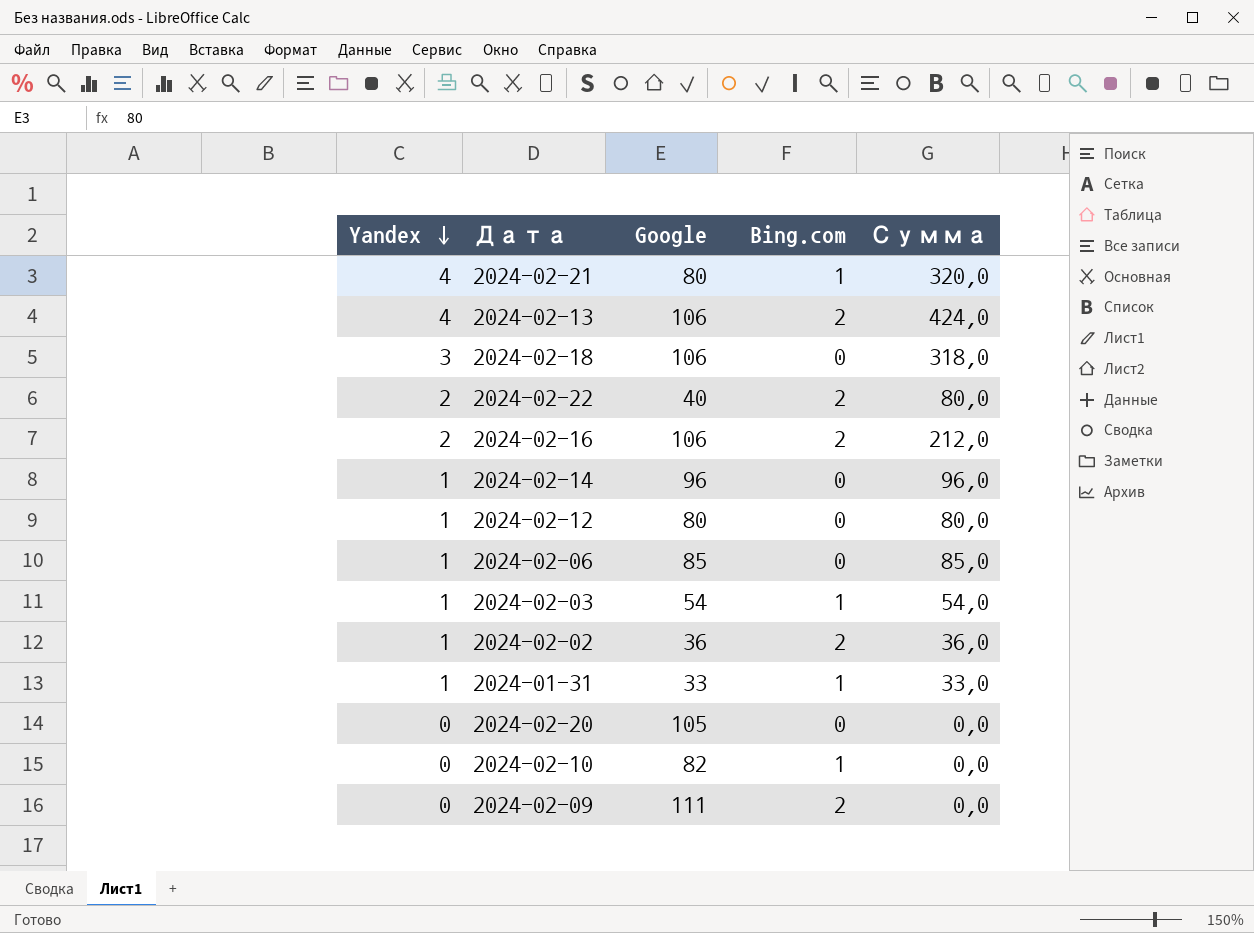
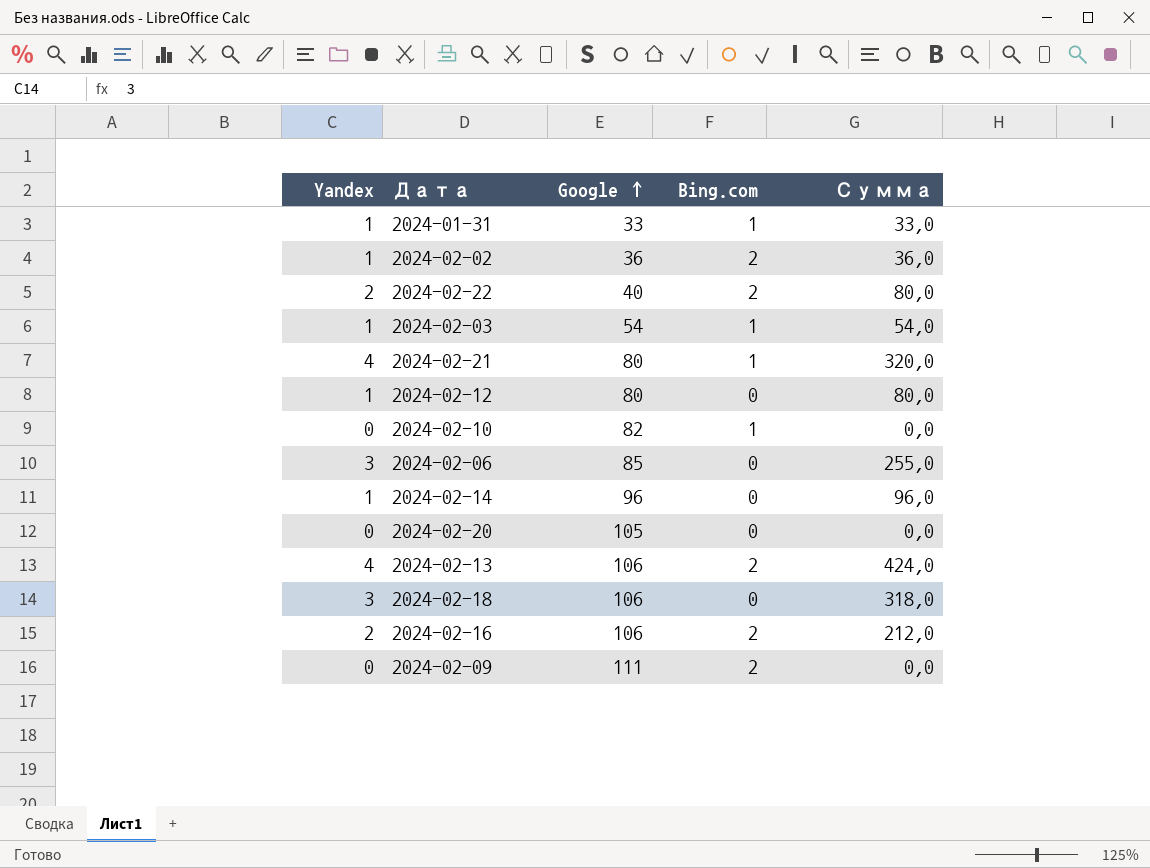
row order: Yandex descending -> Google ascending
2024-02-06 | Yandex: 1 -> 3
2024-02-06 | Сумма: 85,0 -> 255,0

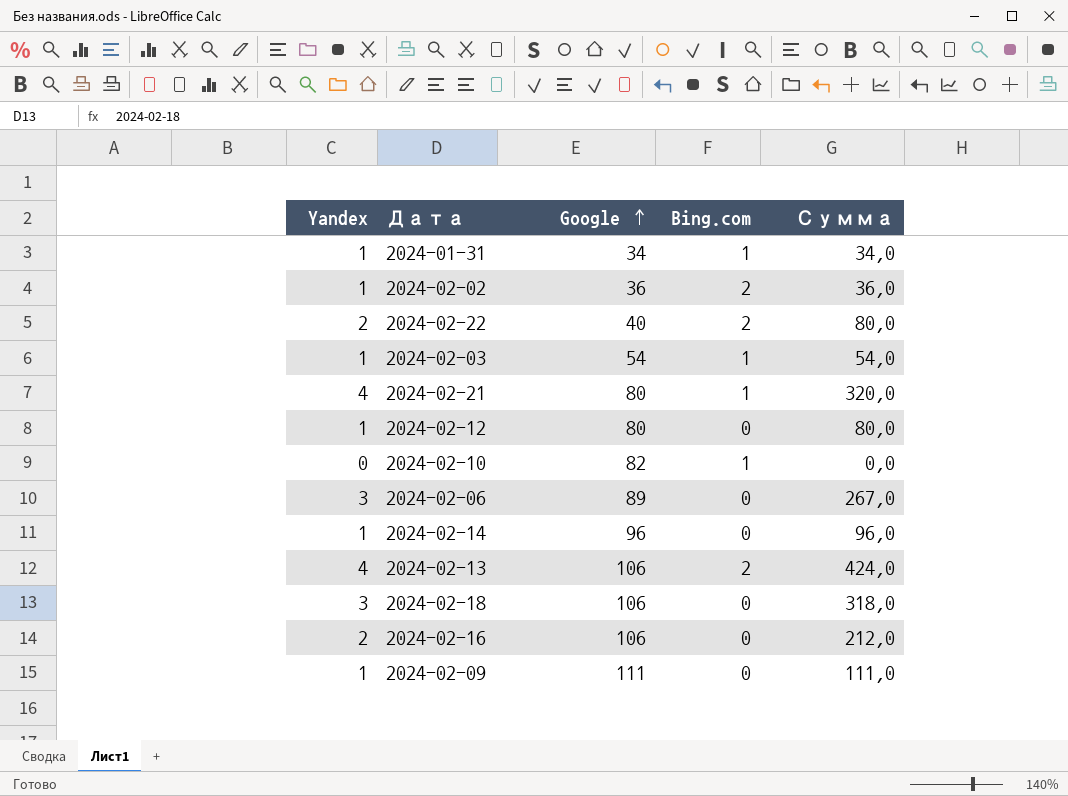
row 2024-02-20: 0 | 105 | 0 | 0,0 -> none
2024-01-31 | Google: 33 -> 34
2024-01-31 | Сумма: 33,0 -> 34,0
2024-02-06 | Google: 85 -> 89
2024-02-06 | Сумма: 255,0 -> 267,0
2024-02-16 | Bing.com: 2 -> 0
2024-02-09 | Yandex: 0 -> 1
2024-02-09 | Bing.com: 2 -> 0
2024-02-09 | Сумма: 0,0 -> 111,0

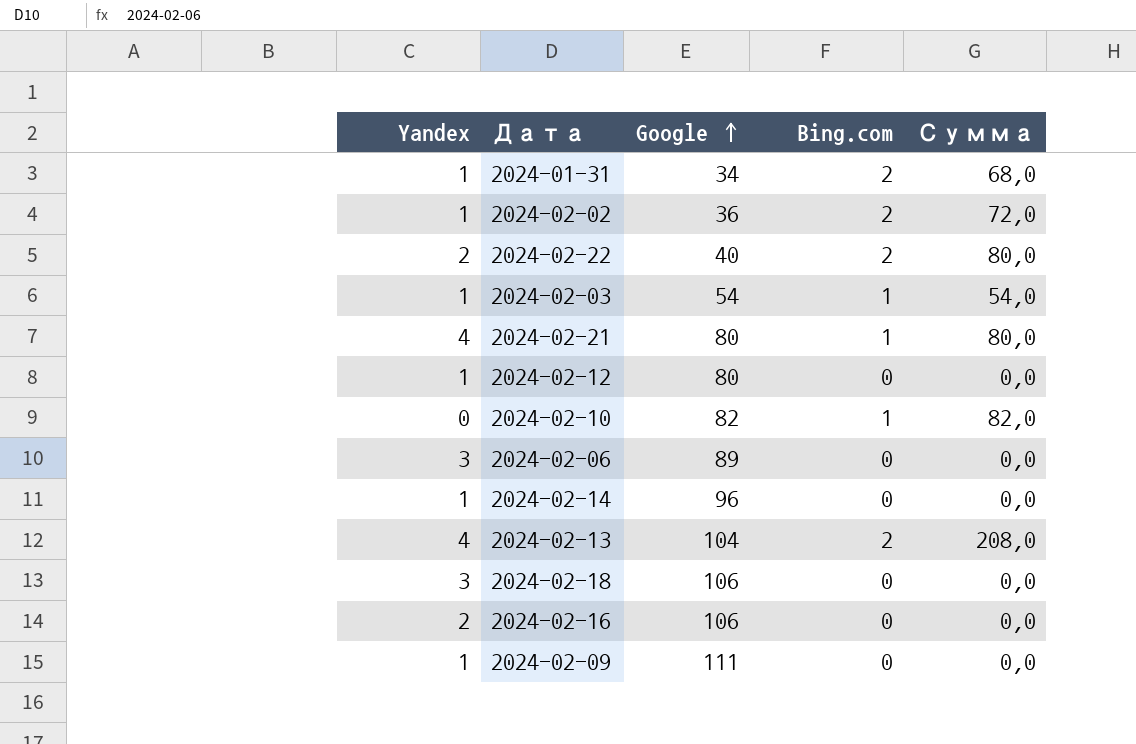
column Сумма | formula: [Yandex] * [Google] -> [Google] * [Bing.com]
2024-01-31 | Bing.com: 1 -> 2
2024-02-13 | Google: 106 -> 104

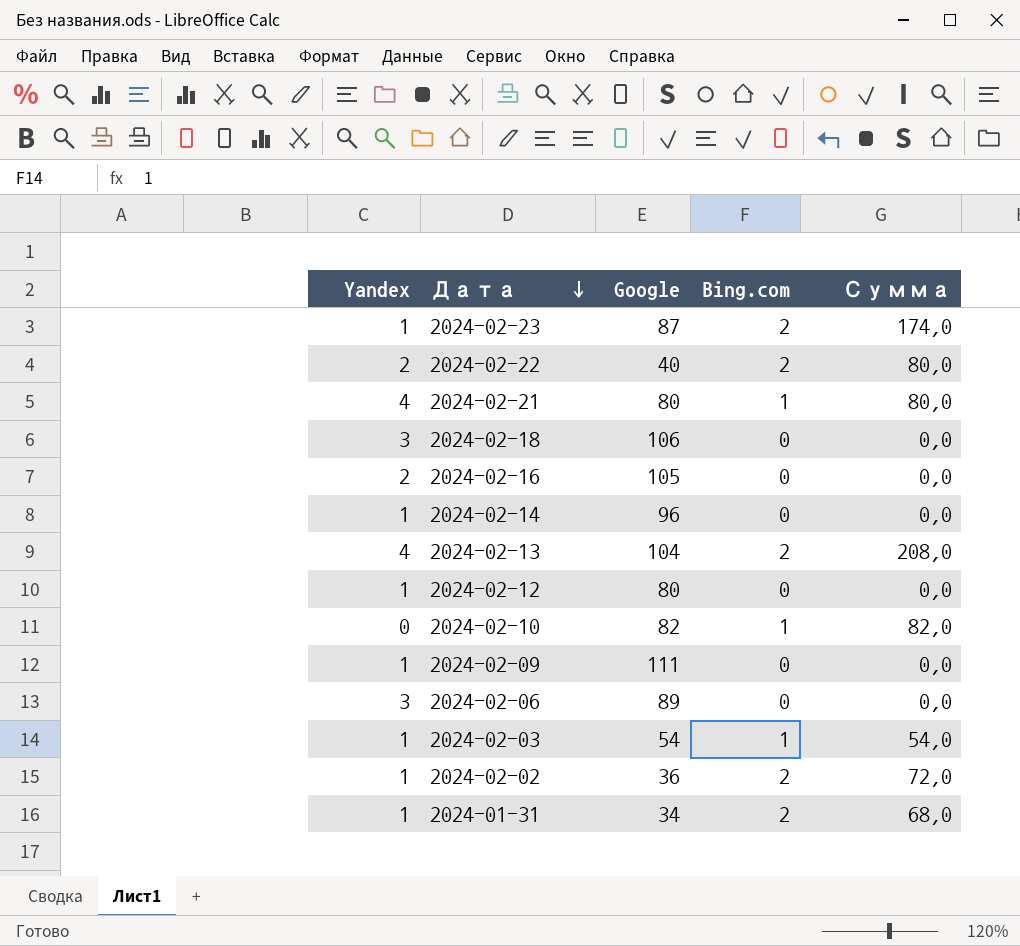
row order: Google ascending -> Дата descending
row 2024-02-23: none -> 1 | 87 | 2 | 174,0
2024-02-16 | Google: 106 -> 105

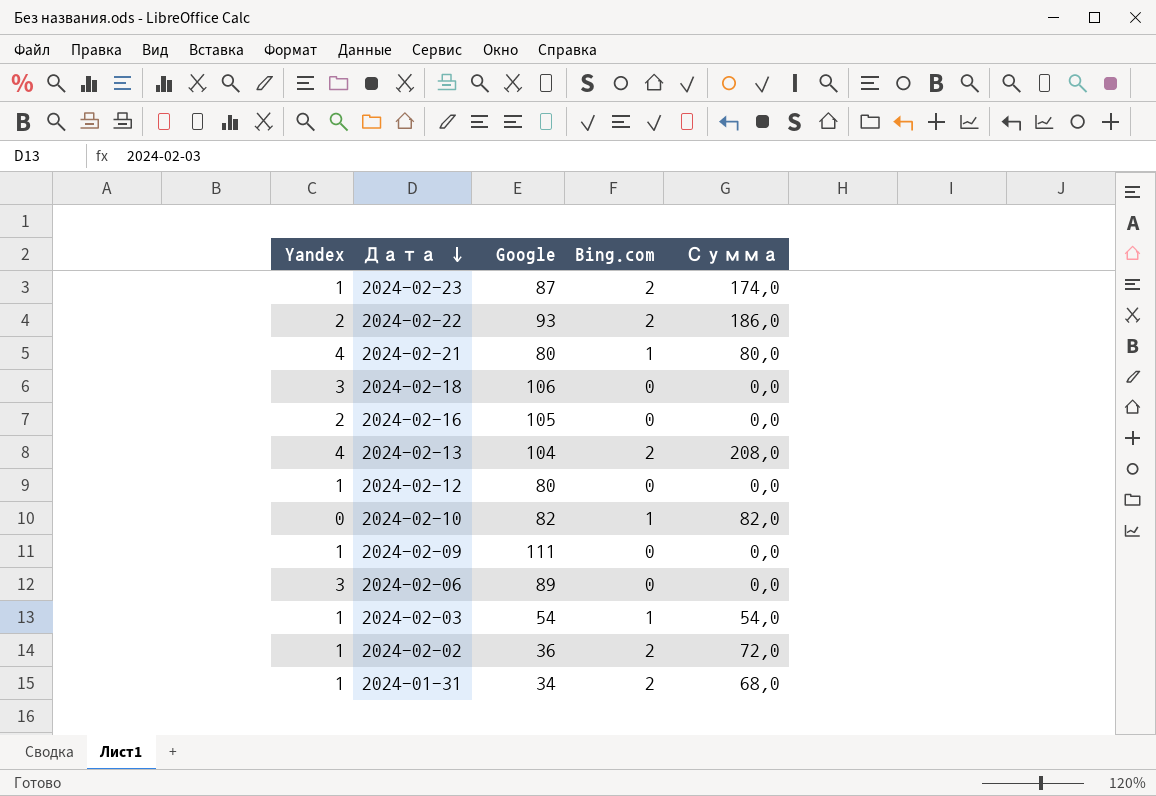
row 2024-02-14: 1 | 96 | 0 | 0,0 -> none
2024-02-22 | Google: 40 -> 93
2024-02-22 | Сумма: 80,0 -> 186,0

